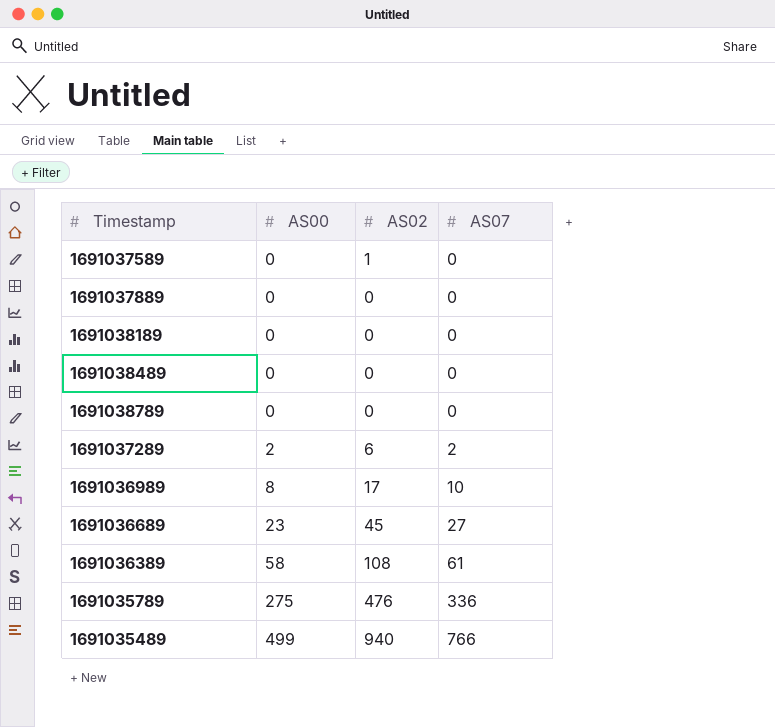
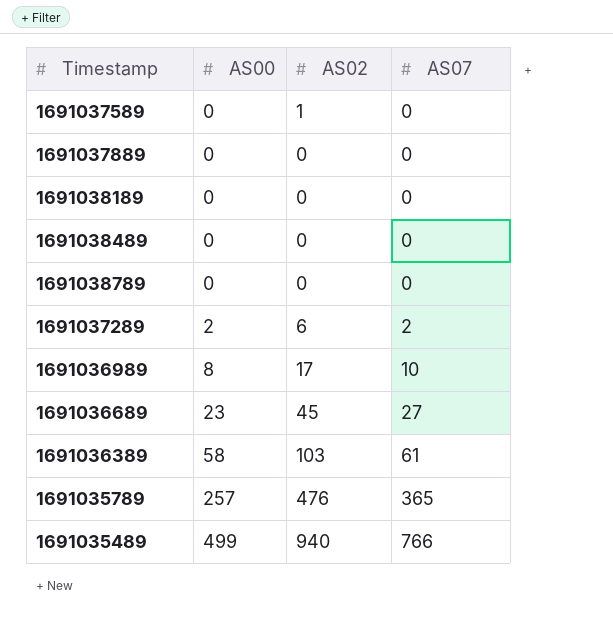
1691036389 | AS02: 108 -> 103
1691035789 | AS00: 275 -> 257
1691035789 | AS07: 336 -> 365

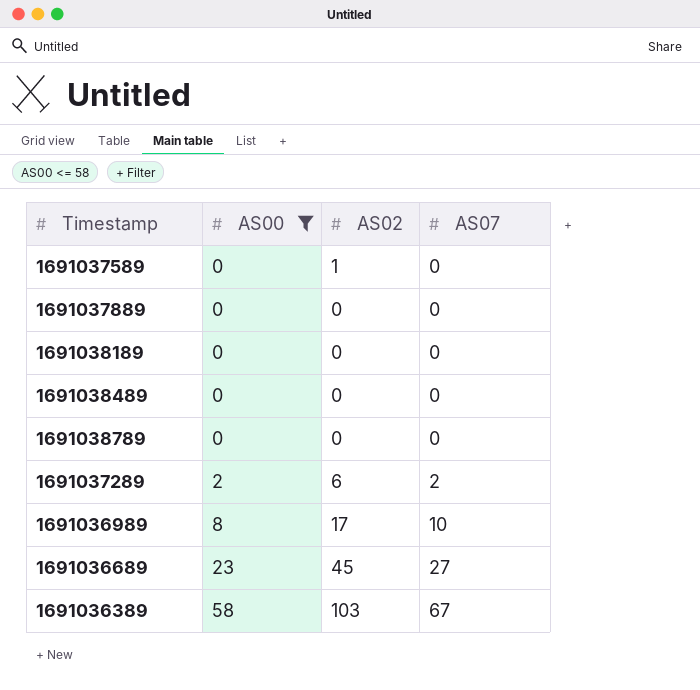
filter: none -> AS00 <= 58
1691036389 | AS07: 61 -> 67

